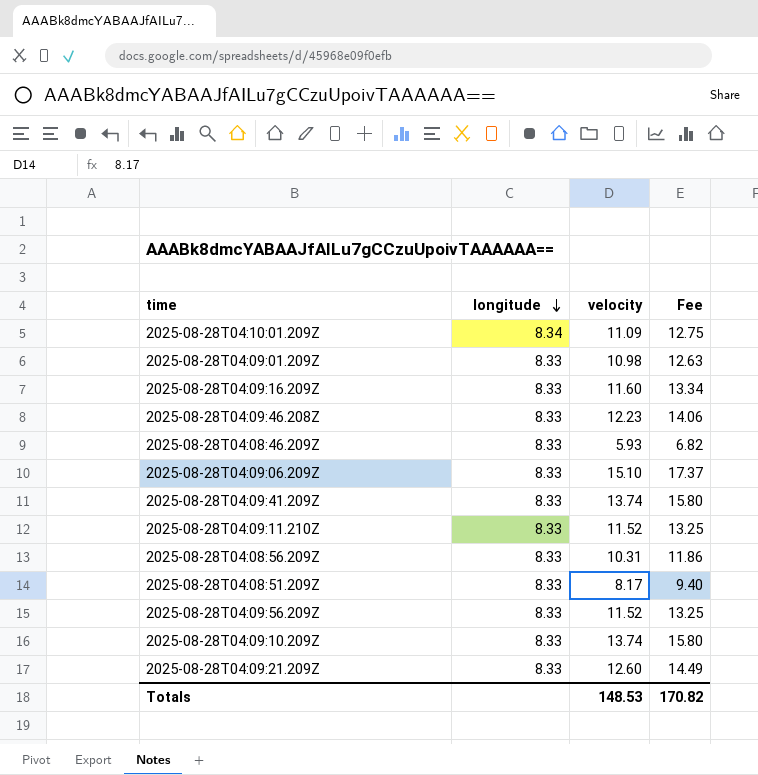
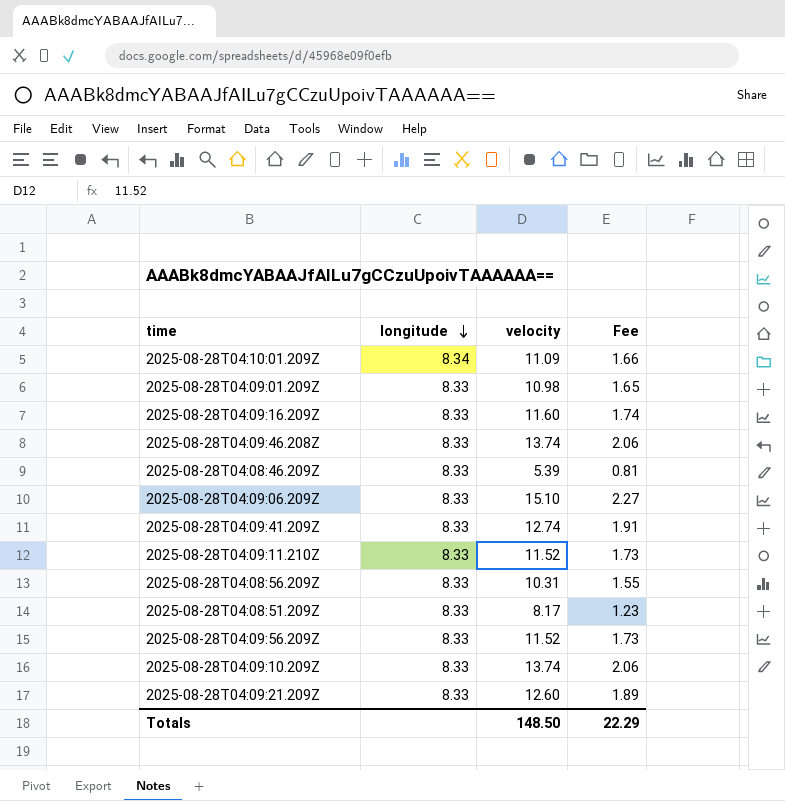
column Fee | formula: [velocity] * 1.15 -> [velocity] * 0.15
2025-08-28T04:09:46.208Z | velocity: 12.23 -> 13.74
2025-08-28T04:08:46.209Z | velocity: 5.93 -> 5.39
2025-08-28T04:09:41.209Z | velocity: 13.74 -> 12.74
Totals | velocity: 148.53 -> 148.50
Totals | Fee: 170.82 -> 22.29

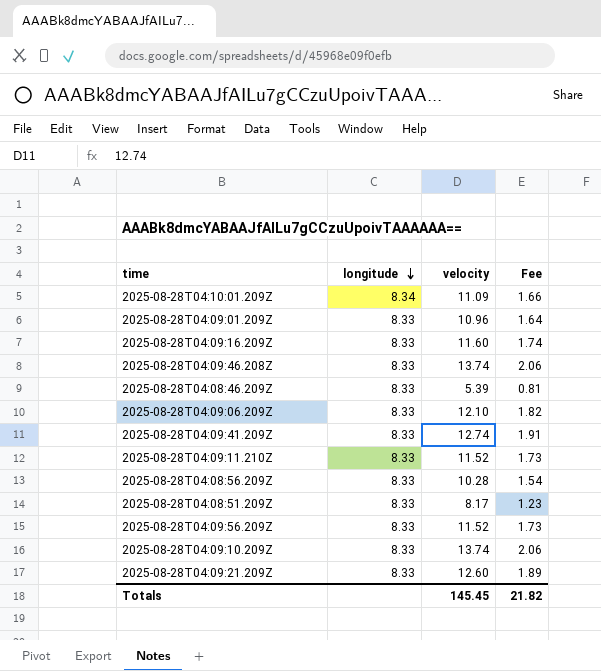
2025-08-28T04:09:01.209Z | velocity: 10.98 -> 10.96
2025-08-28T04:09:01.209Z | Fee: 1.65 -> 1.64
2025-08-28T04:09:06.209Z | velocity: 15.10 -> 12.10
2025-08-28T04:09:06.209Z | Fee: 2.27 -> 1.82
2025-08-28T04:08:56.209Z | velocity: 10.31 -> 10.28
2025-08-28T04:08:56.209Z | Fee: 1.55 -> 1.54
Totals | velocity: 148.50 -> 145.45
Totals | Fee: 22.29 -> 21.82

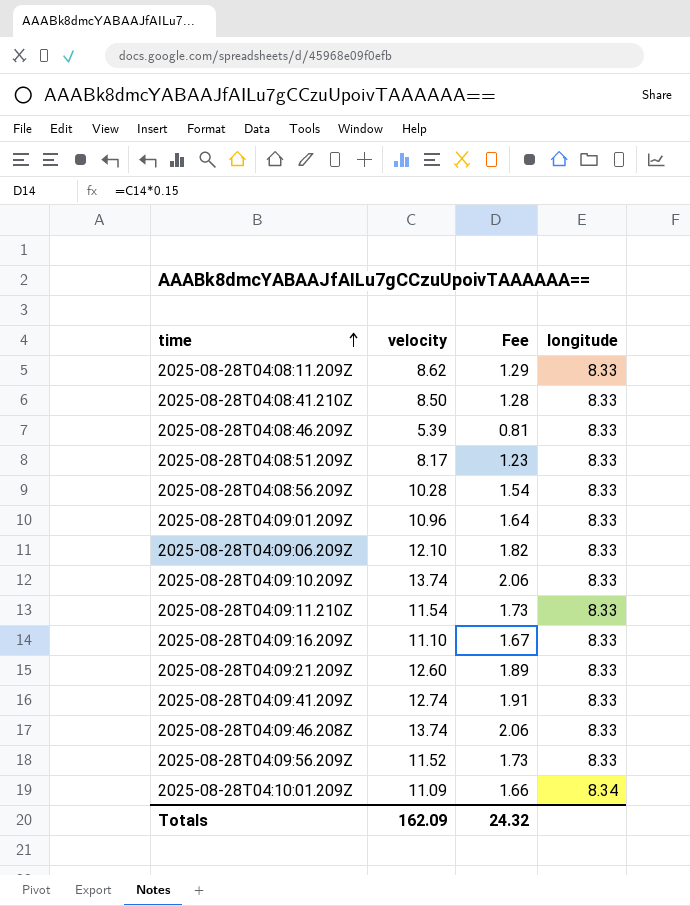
row order: longitude descending -> time ascending
column longitude | position: 2 -> 4
row 2025-08-28T04:08:11.209Z: none -> 8.62 | 1.29 | 8.33
row 2025-08-28T04:08:41.210Z: none -> 8.50 | 1.28 | 8.33
2025-08-28T04:09:11.210Z | velocity: 11.52 -> 11.54
2025-08-28T04:09:16.209Z | velocity: 11.60 -> 11.10
2025-08-28T04:09:16.209Z | Fee: 1.74 -> 1.67
Totals | velocity: 145.45 -> 162.09
Totals | Fee: 21.82 -> 24.32

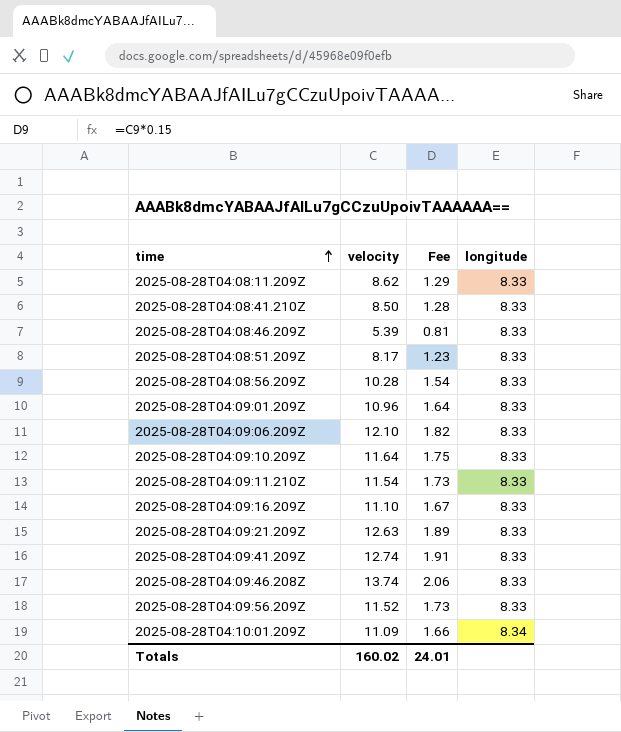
2025-08-28T04:09:10.209Z | velocity: 13.74 -> 11.64
2025-08-28T04:09:10.209Z | Fee: 2.06 -> 1.75
2025-08-28T04:09:21.209Z | velocity: 12.60 -> 12.63
Totals | velocity: 162.09 -> 160.02
Totals | Fee: 24.32 -> 24.01

